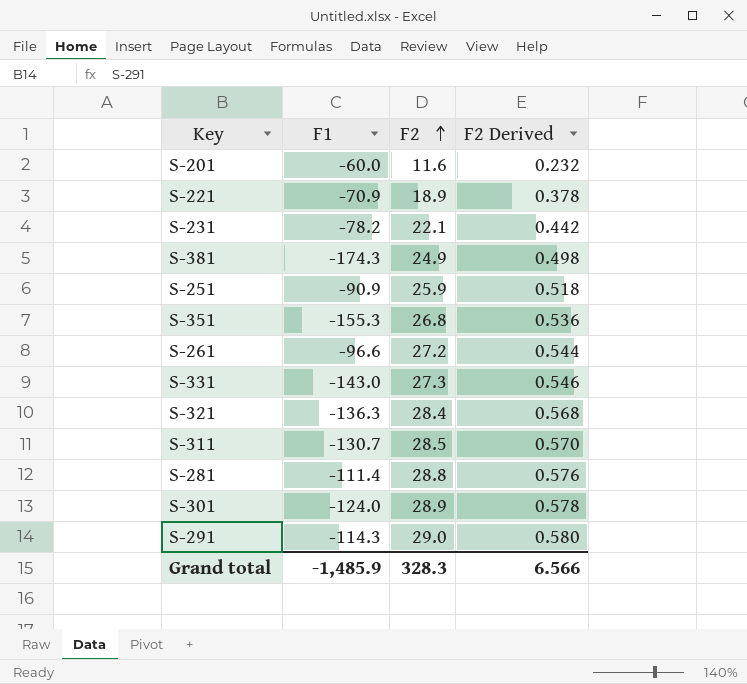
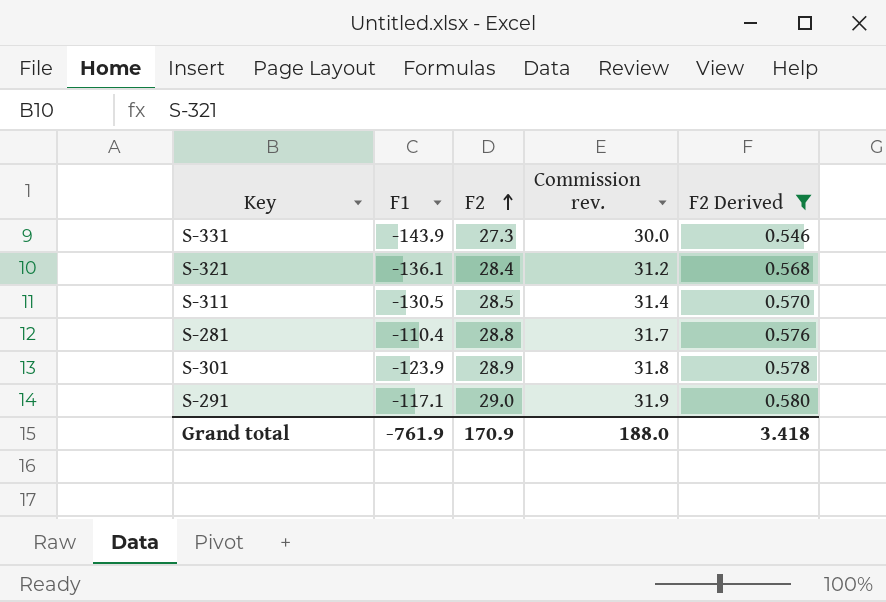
filter: none -> F2 Derived >= 0.546
column Commission rev. | formula: none -> [F2] * 1.1
S-331 | F1: -143.0 -> -143.9
S-321 | F1: -136.3 -> -136.1
S-311 | F1: -130.7 -> -130.5
S-281 | F1: -111.4 -> -110.4
S-301 | F1: -124.0 -> -123.9
S-291 | F1: -114.3 -> -117.1
Grand total | F1: -1,485.9 -> -761.9
Grand total | F2: 328.3 -> 170.9
Grand total | F2 Derived: 6.566 -> 3.418

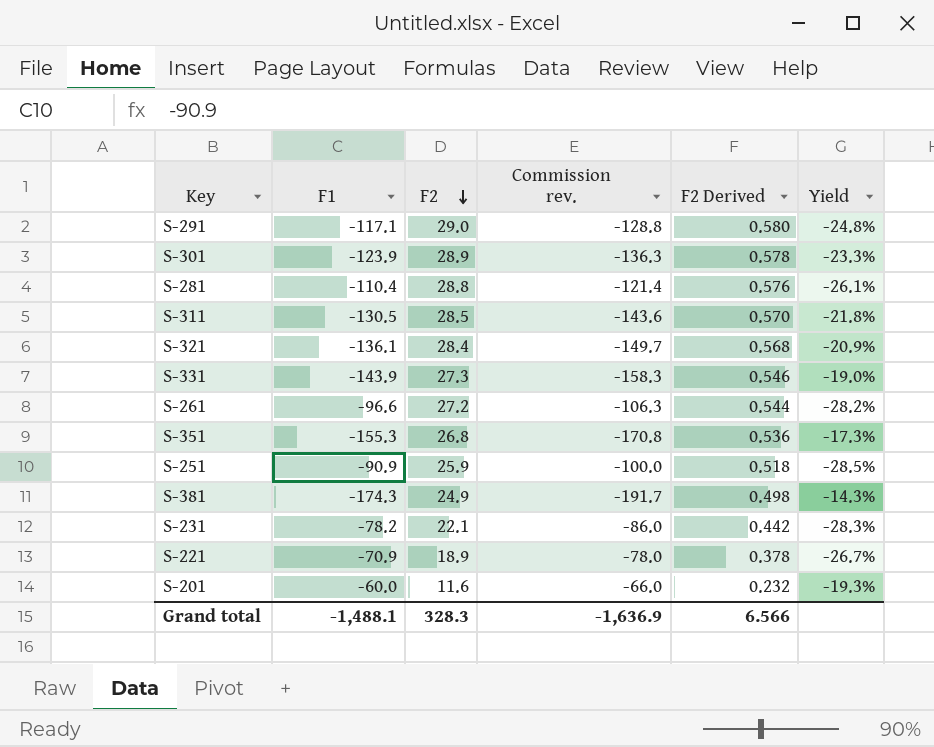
filter: F2 Derived >= 0.546 -> none
row order: F2 ascending -> F2 descending
column Commission rev. | formula: [F2] * 1.1 -> [F1] * 1.1
column Yield | formula: none -> [F2] / [F1]
Grand total | F1: -761.9 -> -1,488.1
Grand total | F2: 170.9 -> 328.3
Grand total | Commission rev.: 188.0 -> -1,636.9
Grand total | F2 Derived: 3.418 -> 6.566

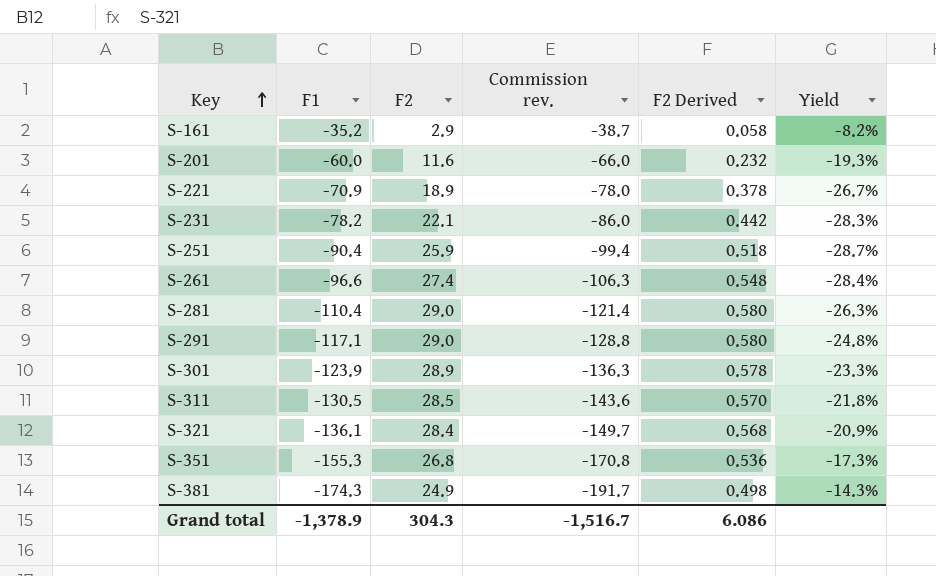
row order: F2 descending -> Key ascending
row S-331: -143.9 | 27.3 | -158.3 | 0.546 | -19.0% -> none
row S-161: none -> -35.2 | 2.9 | -38.7 | 0.058 | -8.2%
S-251 | F1: -90.9 -> -90.4
S-251 | Commission rev.: -100.0 -> -99.4
S-251 | Yield: -28.5% -> -28.7%
S-261 | F2: 27.2 -> 27.4
S-261 | F2 Derived: 0.544 -> 0.548
S-261 | Yield: -28.2% -> -28.4%
S-281 | F2: 28.8 -> 29.0
S-281 | F2 Derived: 0.576 -> 0.580
S-281 | Yield: -26.1% -> -26.3%
Grand total | F1: -1,488.1 -> -1,378.9
Grand total | F2: 328.3 -> 304.3
Grand total | Commission rev.: -1,636.9 -> -1,516.7
Grand total | F2 Derived: 6.566 -> 6.086

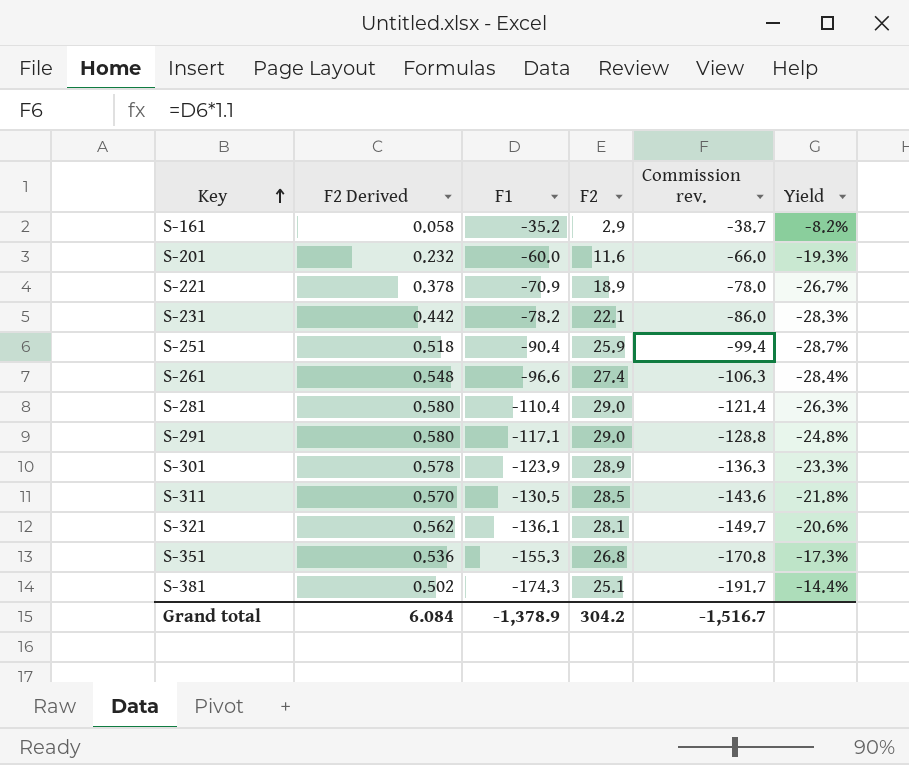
column F2 Derived | position: 5 -> 2
S-321 | F2 Derived: 0.568 -> 0.562
S-321 | F2: 28.4 -> 28.1
S-321 | Yield: -20.9% -> -20.6%
S-381 | F2 Derived: 0.498 -> 0.502
S-381 | F2: 24.9 -> 25.1
S-381 | Yield: -14.3% -> -14.4%
Grand total | F2 Derived: 6.086 -> 6.084
Grand total | F2: 304.3 -> 304.2

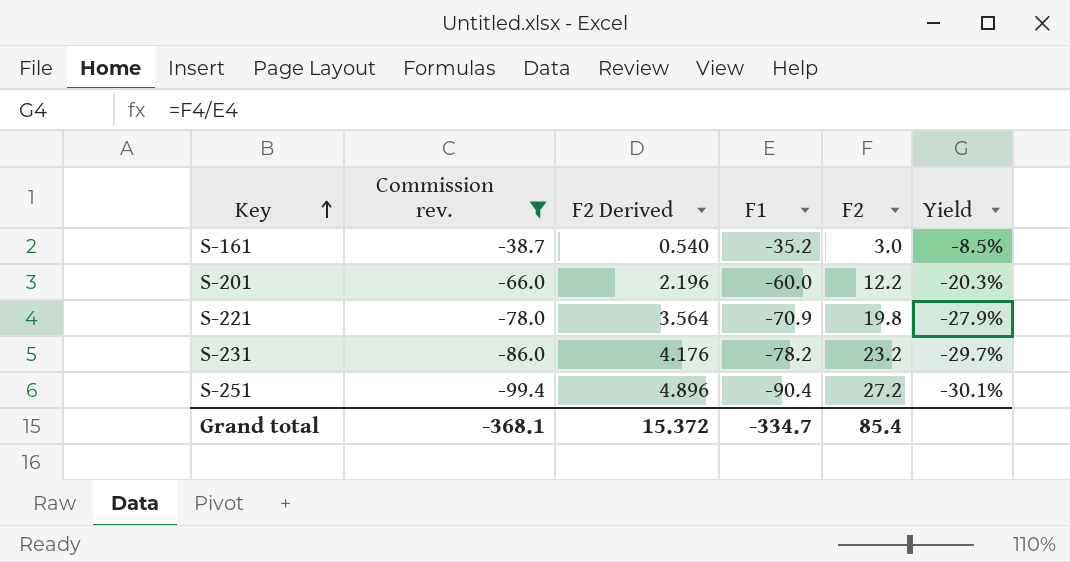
filter: none -> Commission rev. >= -99.4
column Commission rev. | position: 5 -> 2
column F2 Derived | formula: [F2] * 0.02 -> [F2] * 0.18
S-161 | F2: 2.9 -> 3.0
S-161 | Yield: -8.2% -> -8.5%
S-201 | F2: 11.6 -> 12.2
S-201 | Yield: -19.3% -> -20.3%
S-221 | F2: 18.9 -> 19.8
S-221 | Yield: -26.7% -> -27.9%
S-231 | F2: 22.1 -> 23.2
S-231 | Yield: -28.3% -> -29.7%
S-251 | F2: 25.9 -> 27.2
S-251 | Yield: -28.7% -> -30.1%
Grand total | Commission rev.: -1,516.7 -> -368.1
Grand total | F2 Derived: 6.084 -> 15.372
Grand total | F1: -1,378.9 -> -334.7
Grand total | F2: 304.2 -> 85.4

